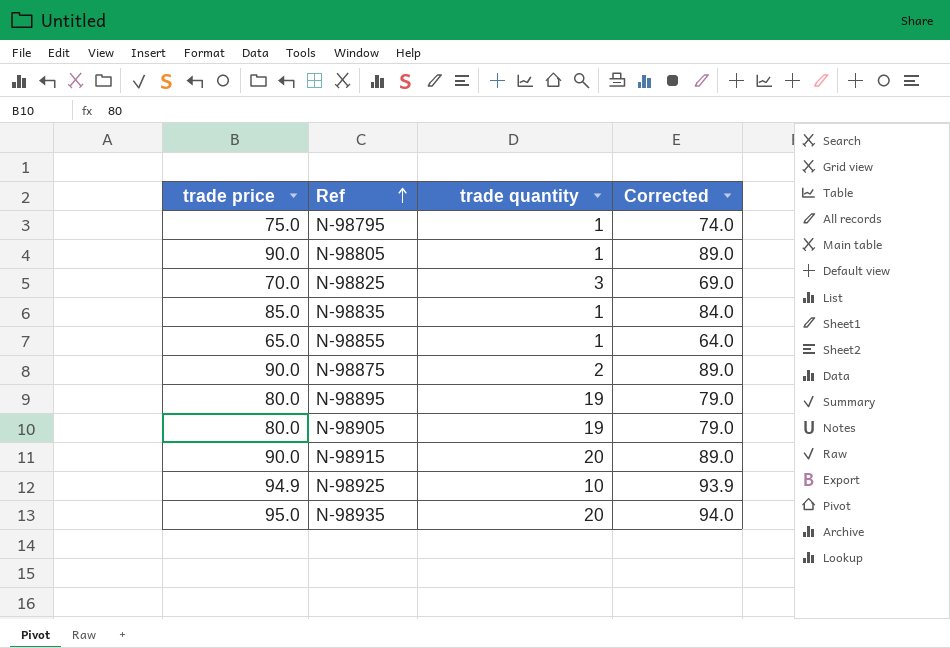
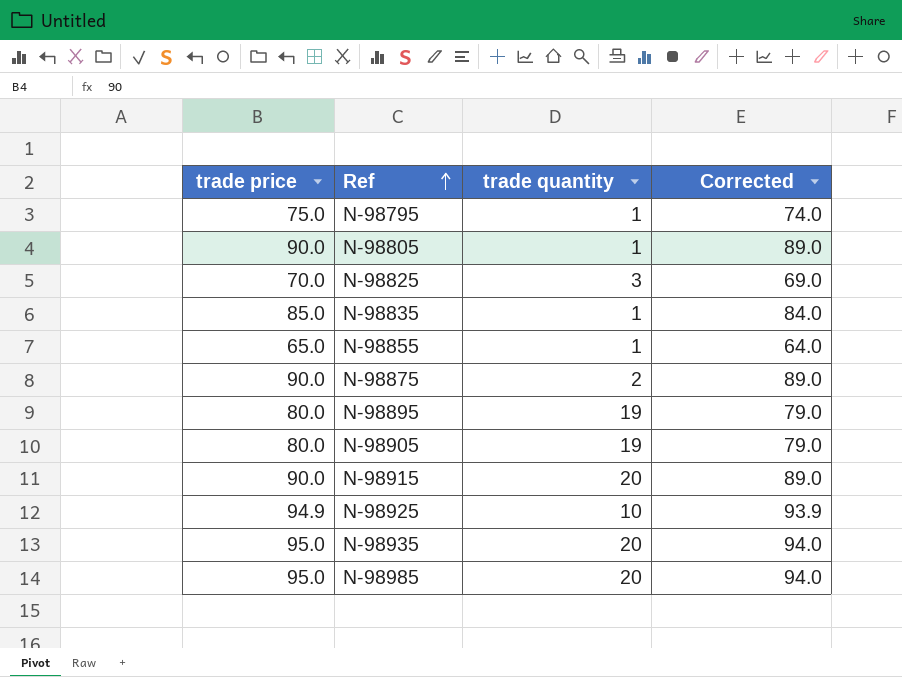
row N-98985: none -> 95.0 | 20 | 94.0

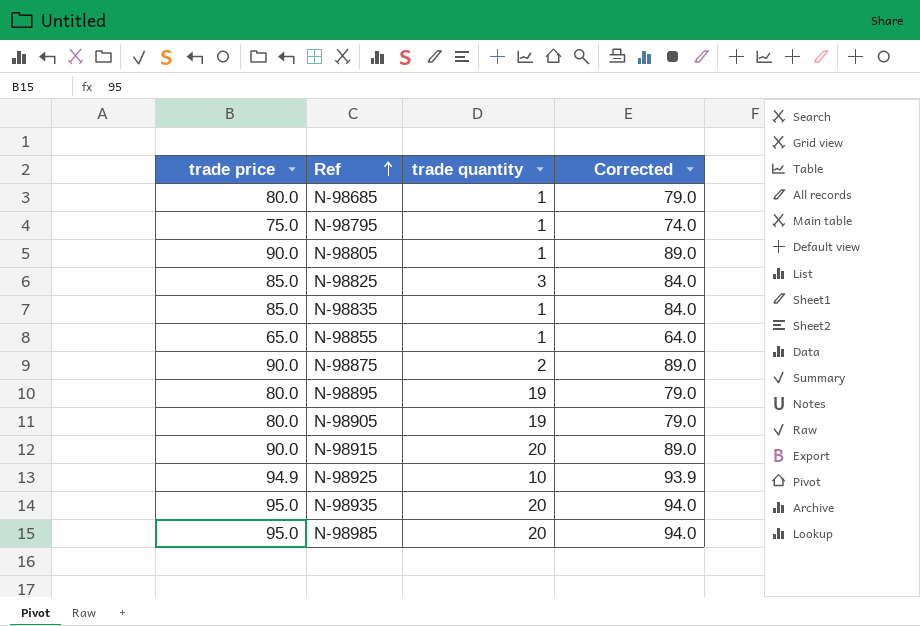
row N-98685: none -> 80.0 | 1 | 79.0
N-98825 | trade price: 70.0 -> 85.0
N-98825 | Corrected: 69.0 -> 84.0

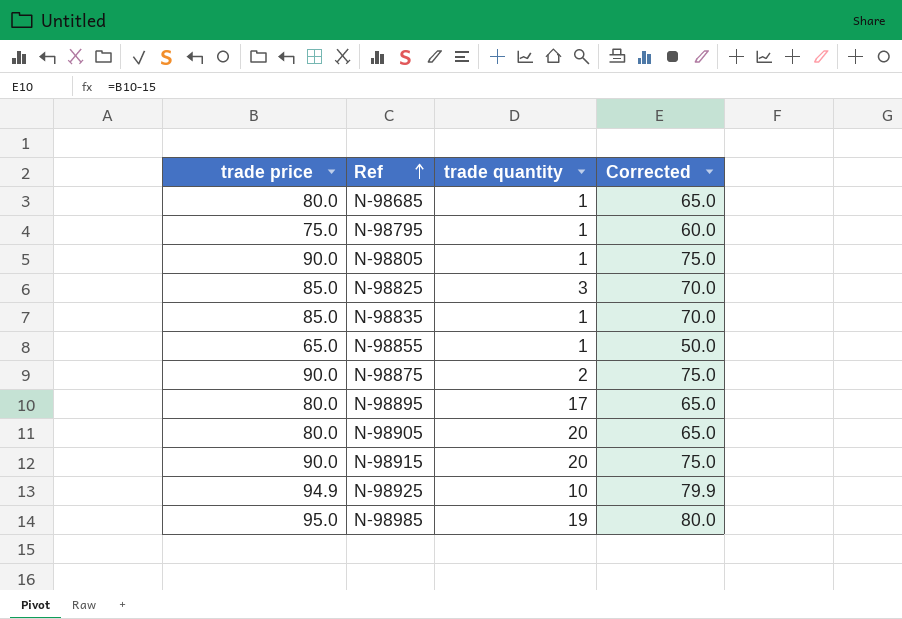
column Corrected | formula: [trade price] - 1 -> [trade price] - 15
row N-98935: 95.0 | 20 | 94.0 -> none
N-98895 | trade quantity: 19 -> 17
N-98905 | trade quantity: 19 -> 20
N-98985 | trade quantity: 20 -> 19

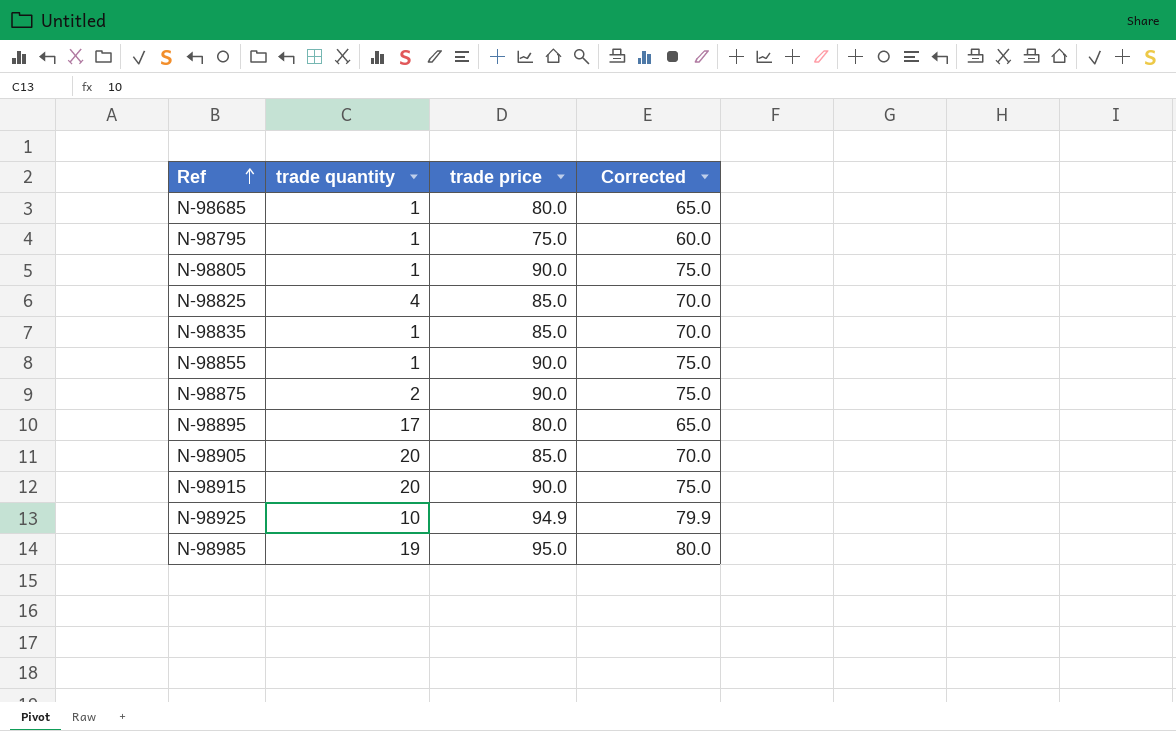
column trade price | position: 1 -> 3
N-98825 | trade quantity: 3 -> 4
N-98855 | trade price: 65.0 -> 90.0
N-98855 | Corrected: 50.0 -> 75.0
N-98905 | trade price: 80.0 -> 85.0
N-98905 | Corrected: 65.0 -> 70.0

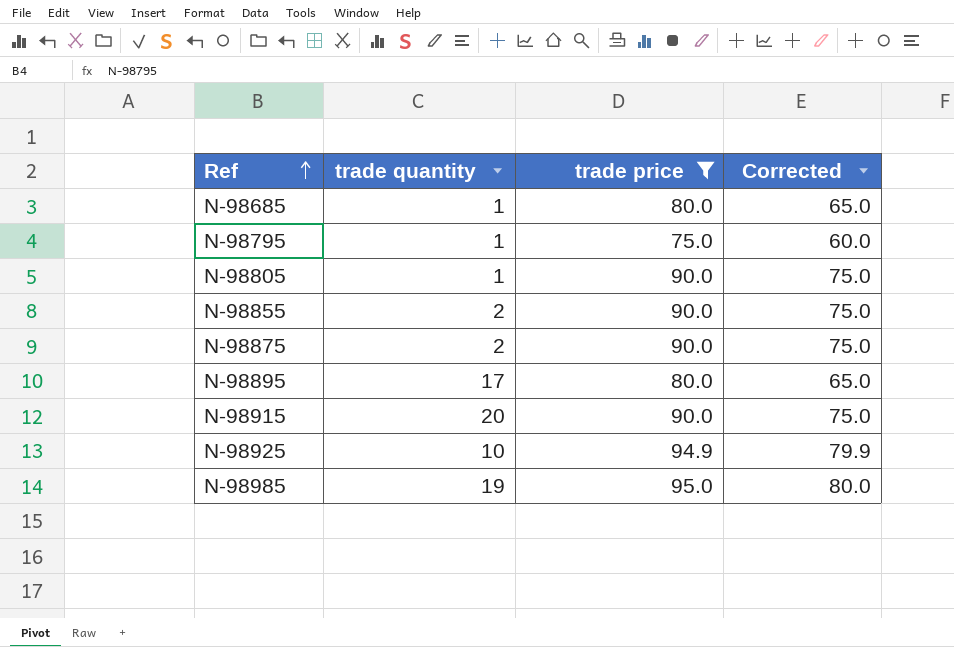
filter: none -> trade price != 85.0
N-98855 | trade quantity: 1 -> 2

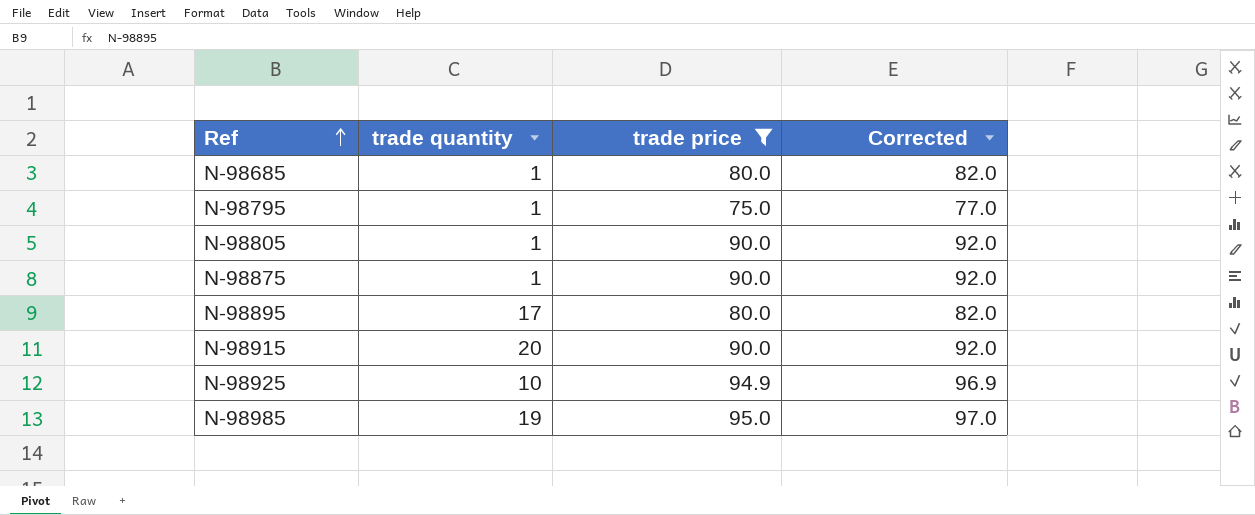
column Corrected | formula: [trade price] - 15 -> [trade price] + 2
row N-98855: 2 | 90.0 | 75.0 -> none
N-98875 | trade quantity: 2 -> 1

